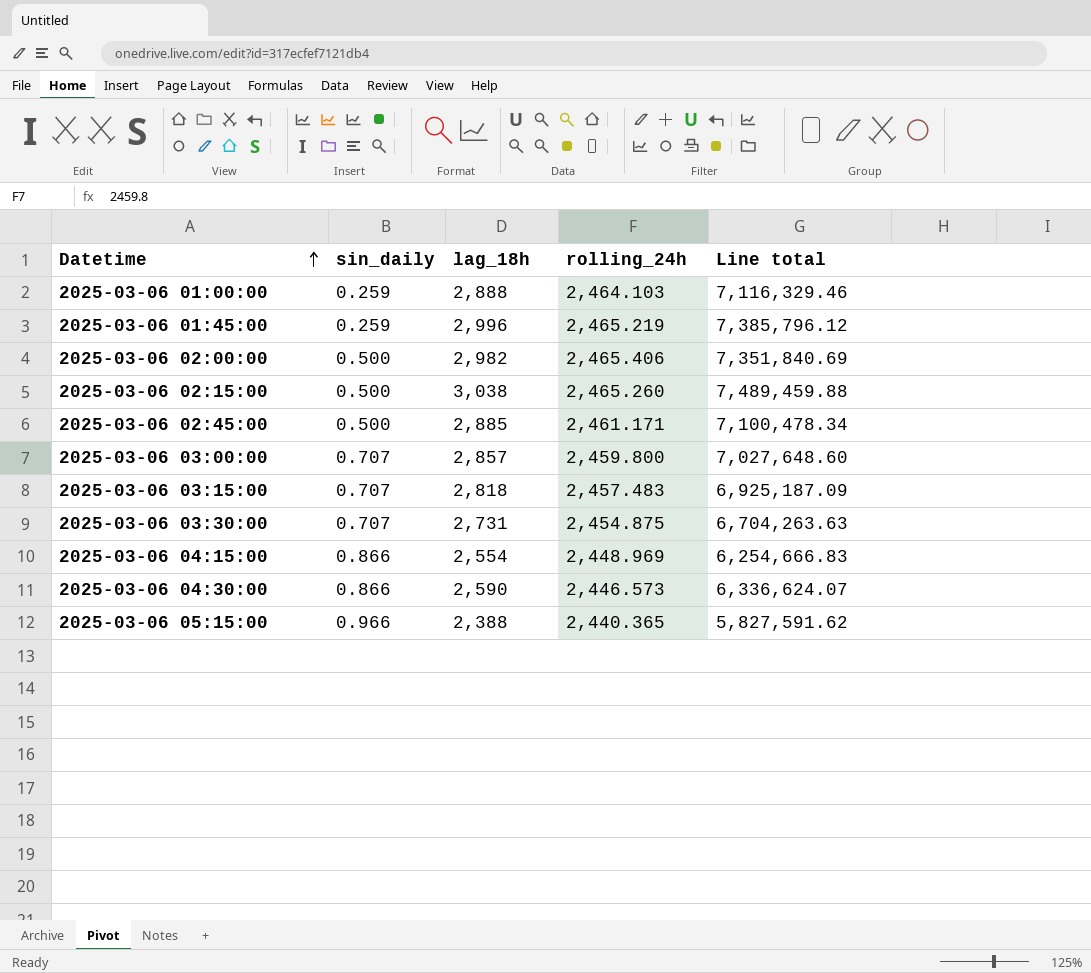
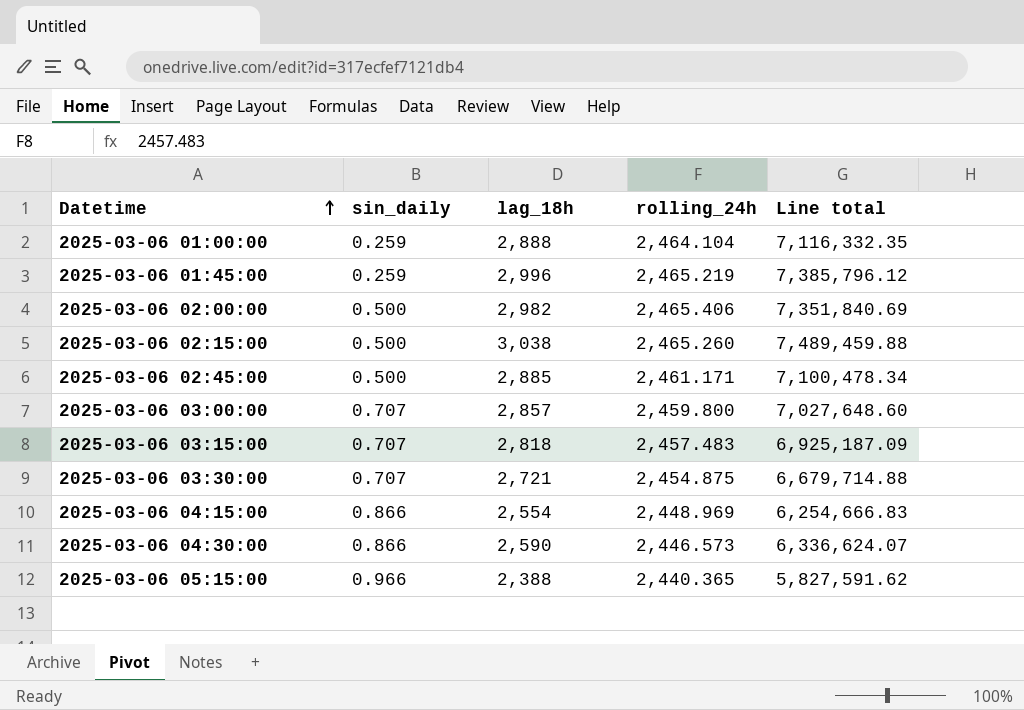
2025-03-06 01:00:00 | rolling_24h: 2,464.103 -> 2,464.104
2025-03-06 01:00:00 | Line total: 7,116,329.46 -> 7,116,332.35
2025-03-06 03:30:00 | lag_18h: 2,731 -> 2,721
2025-03-06 03:30:00 | Line total: 6,704,263.63 -> 6,679,714.88

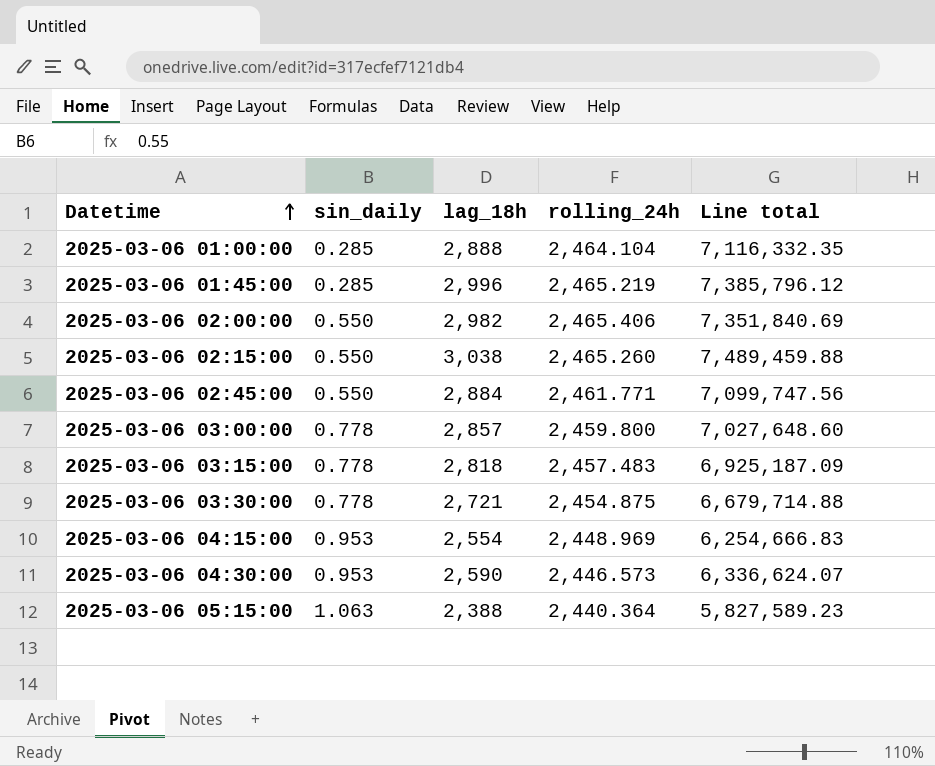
2025-03-06 01:00:00 | sin_daily: 0.259 -> 0.285
2025-03-06 01:45:00 | sin_daily: 0.259 -> 0.285
2025-03-06 02:00:00 | sin_daily: 0.500 -> 0.550
2025-03-06 02:15:00 | sin_daily: 0.500 -> 0.550
2025-03-06 02:45:00 | sin_daily: 0.500 -> 0.550
2025-03-06 02:45:00 | lag_18h: 2,885 -> 2,884
2025-03-06 02:45:00 | rolling_24h: 2,461.171 -> 2,461.771
2025-03-06 02:45:00 | Line total: 7,100,478.34 -> 7,099,747.56
2025-03-06 03:00:00 | sin_daily: 0.707 -> 0.778
2025-03-06 03:15:00 | sin_daily: 0.707 -> 0.778
2025-03-06 03:30:00 | sin_daily: 0.707 -> 0.778
2025-03-06 04:15:00 | sin_daily: 0.866 -> 0.953
2025-03-06 04:30:00 | sin_daily: 0.866 -> 0.953
2025-03-06 05:15:00 | sin_daily: 0.966 -> 1.063
2025-03-06 05:15:00 | rolling_24h: 2,440.365 -> 2,440.364
2025-03-06 05:15:00 | Line total: 5,827,591.62 -> 5,827,589.23

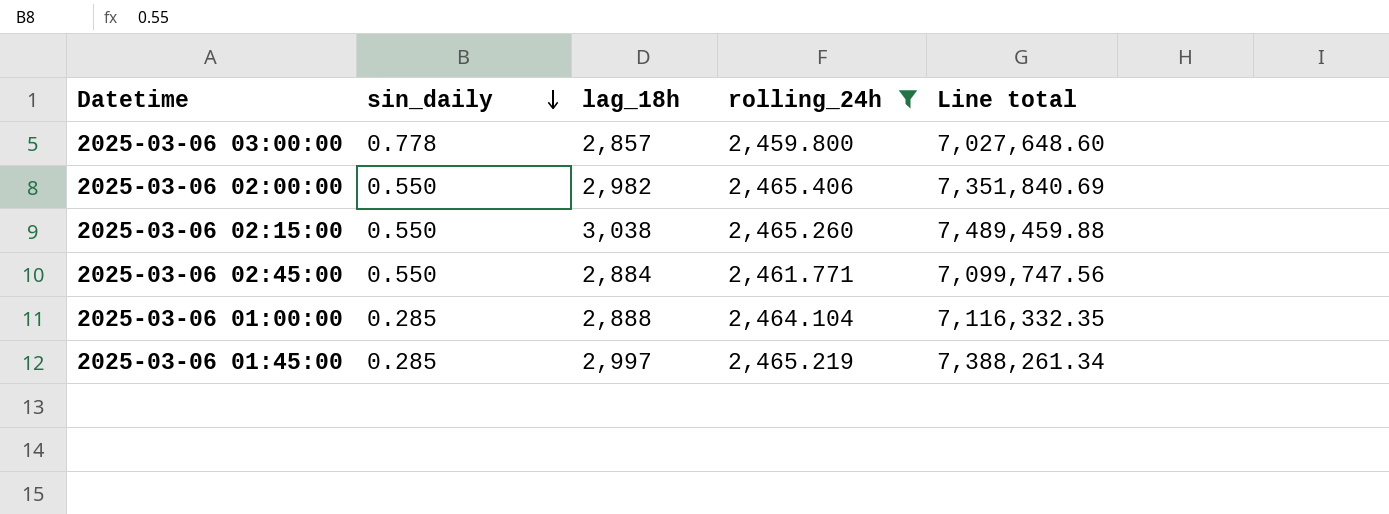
filter: none -> rolling_24h >= 2,459.800
row order: Datetime ascending -> sin_daily descending
2025-03-06 01:45:00 | lag_18h: 2,996 -> 2,997
2025-03-06 01:45:00 | Line total: 7,385,796.12 -> 7,388,261.34

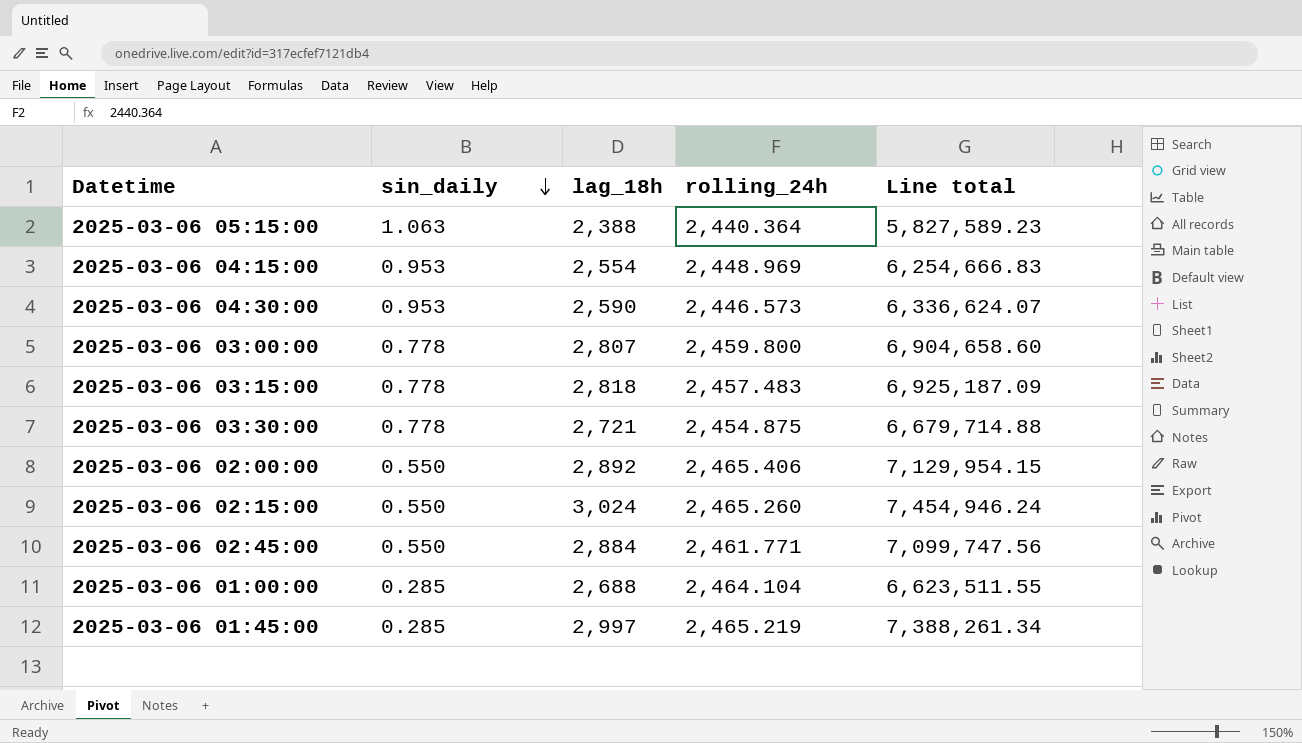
filter: rolling_24h >= 2,459.800 -> none
2025-03-06 03:00:00 | lag_18h: 2,857 -> 2,807
2025-03-06 03:00:00 | Line total: 7,027,648.60 -> 6,904,658.60
2025-03-06 02:00:00 | lag_18h: 2,982 -> 2,892
2025-03-06 02:00:00 | Line total: 7,351,840.69 -> 7,129,954.15
2025-03-06 02:15:00 | lag_18h: 3,038 -> 3,024
2025-03-06 02:15:00 | Line total: 7,489,459.88 -> 7,454,946.24
2025-03-06 01:00:00 | lag_18h: 2,888 -> 2,688
2025-03-06 01:00:00 | Line total: 7,116,332.35 -> 6,623,511.55

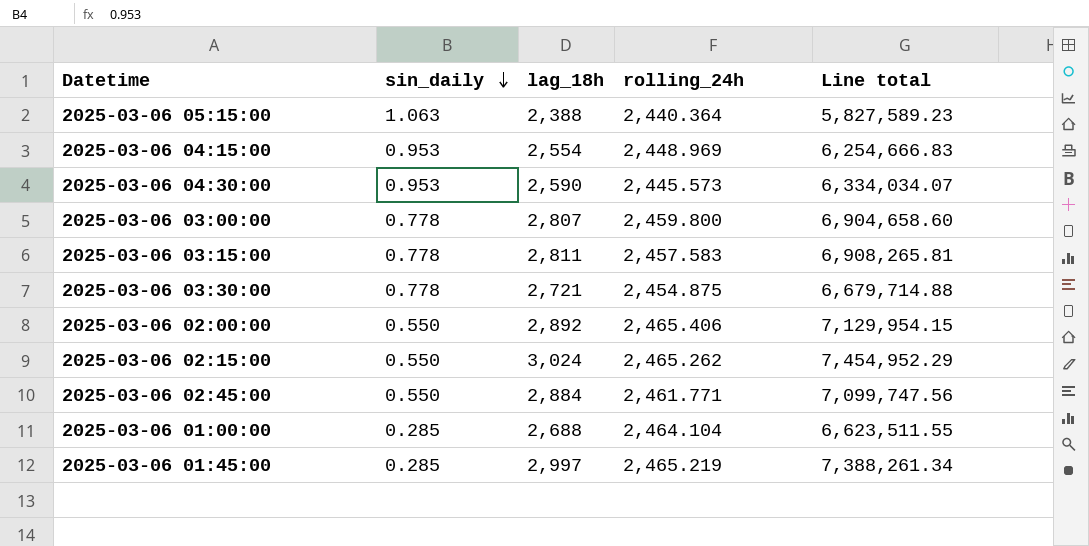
2025-03-06 04:30:00 | rolling_24h: 2,446.573 -> 2,445.573
2025-03-06 04:30:00 | Line total: 6,336,624.07 -> 6,334,034.07
2025-03-06 03:15:00 | lag_18h: 2,818 -> 2,811
2025-03-06 03:15:00 | rolling_24h: 2,457.483 -> 2,457.583
2025-03-06 03:15:00 | Line total: 6,925,187.09 -> 6,908,265.81
2025-03-06 02:15:00 | rolling_24h: 2,465.260 -> 2,465.262
2025-03-06 02:15:00 | Line total: 7,454,946.24 -> 7,454,952.29

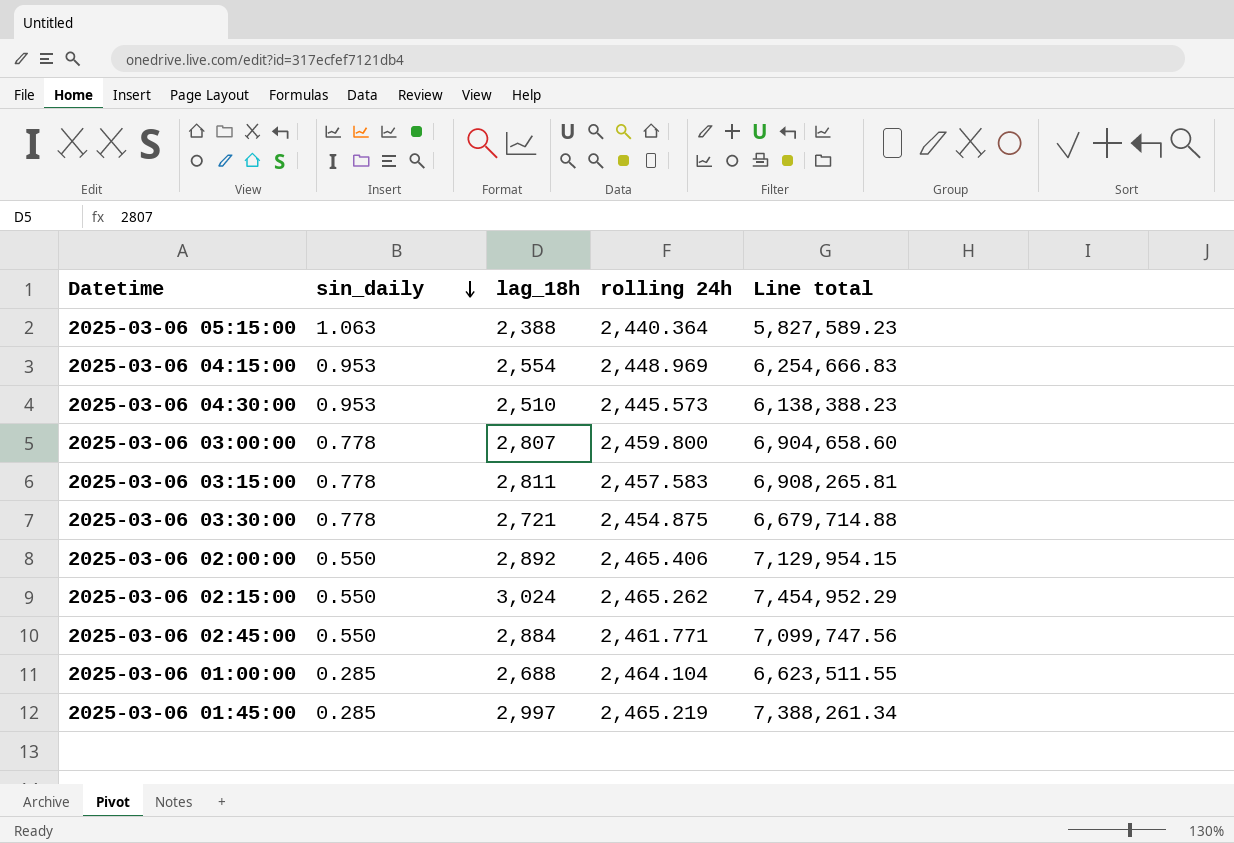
column name: rolling_24h -> rolling 24h
2025-03-06 04:30:00 | lag_18h: 2,590 -> 2,510
2025-03-06 04:30:00 | Line total: 6,334,034.07 -> 6,138,388.23

